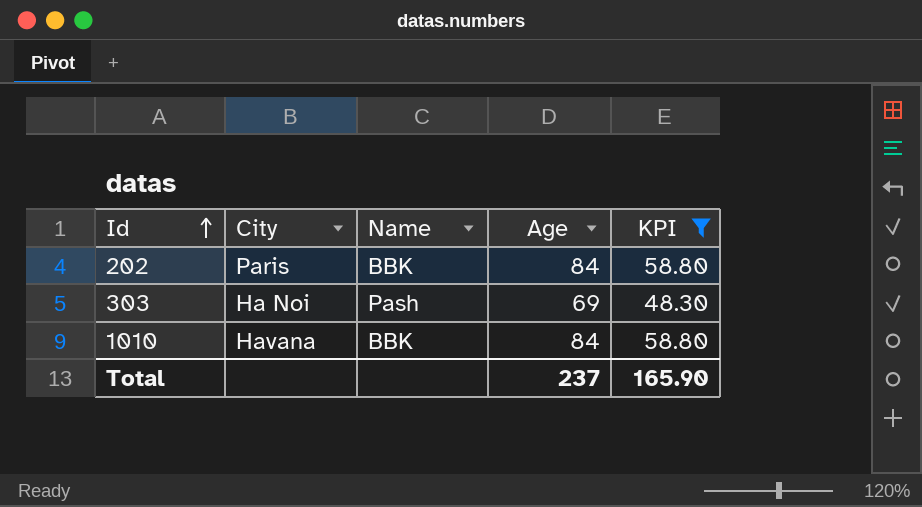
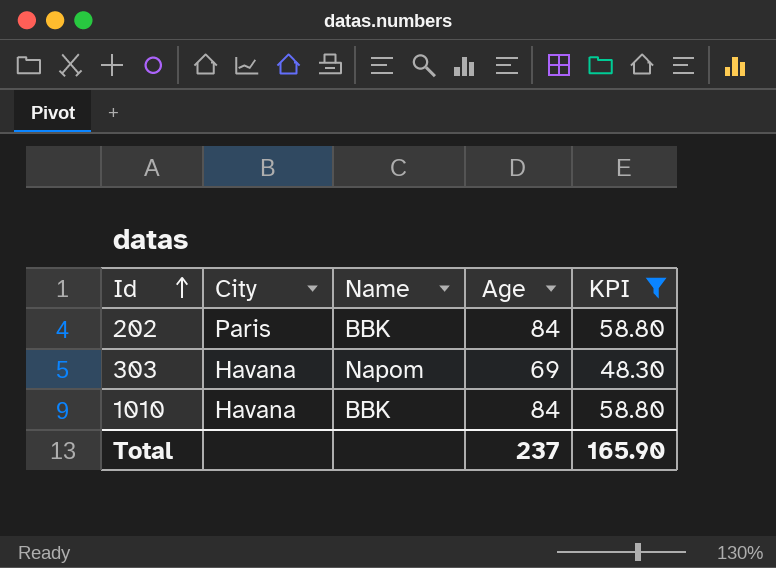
303 | City: Ha Noi -> Havana
303 | Name: Pash -> Napom

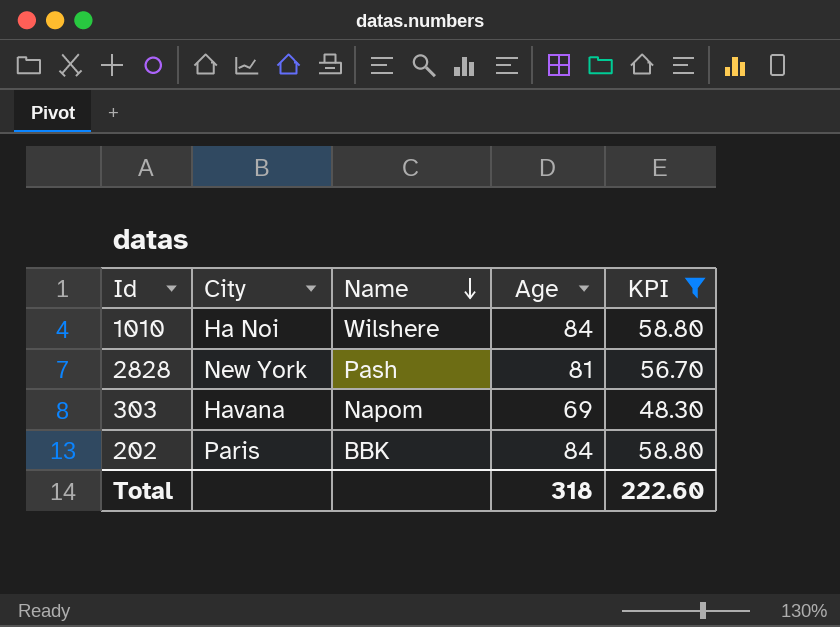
row order: Id ascending -> Name descending
1010 | City: Havana -> Ha Noi
1010 | Name: BBK -> Wilshere
row 2828: none -> New York | Pash | 81 | 56.70
Total | Age: 237 -> 318
Total | KPI: 165.90 -> 222.60

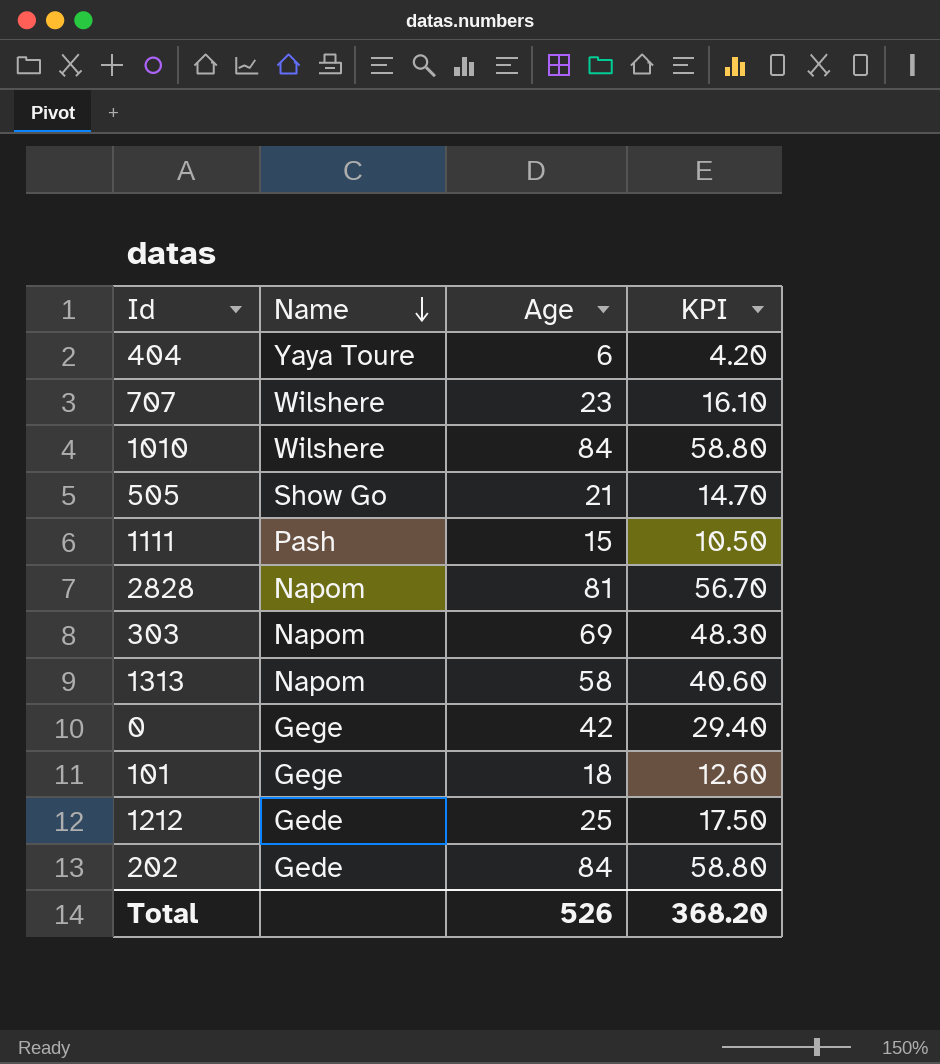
filter: KPI >= 48.30 -> none
column City | position: 2 -> none
2828 | Name: Pash -> Napom
202 | Name: BBK -> Gede
Total | Age: 318 -> 526
Total | KPI: 222.60 -> 368.20

